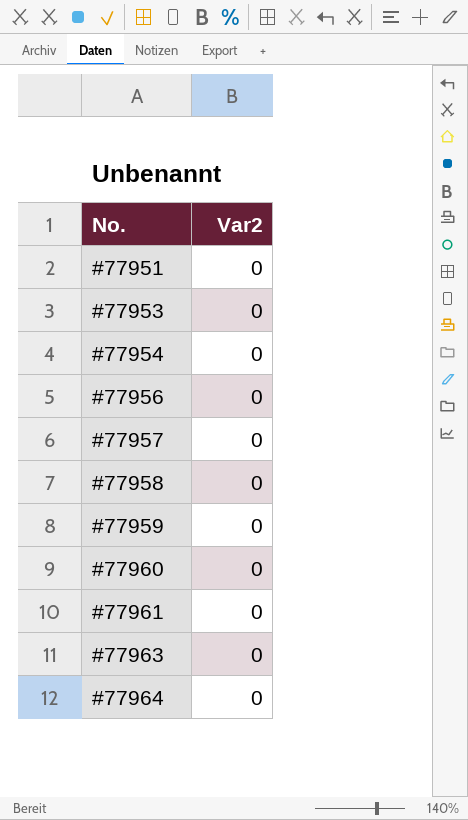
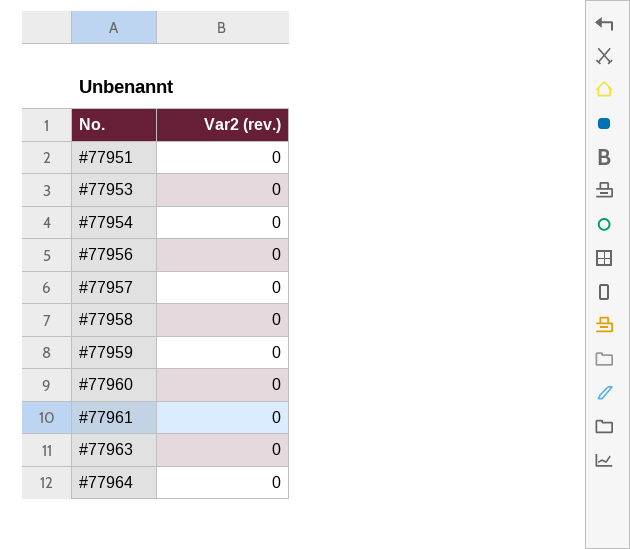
column name: Var2 -> Var2 (rev.)

